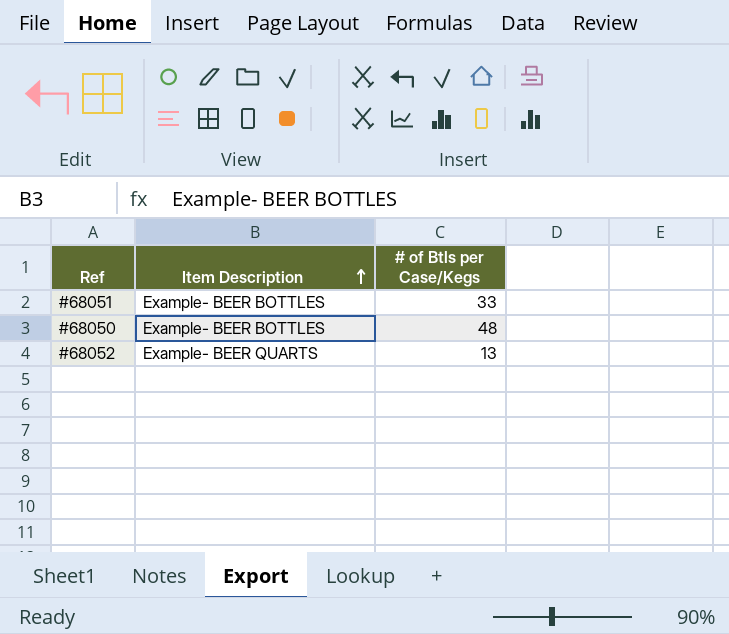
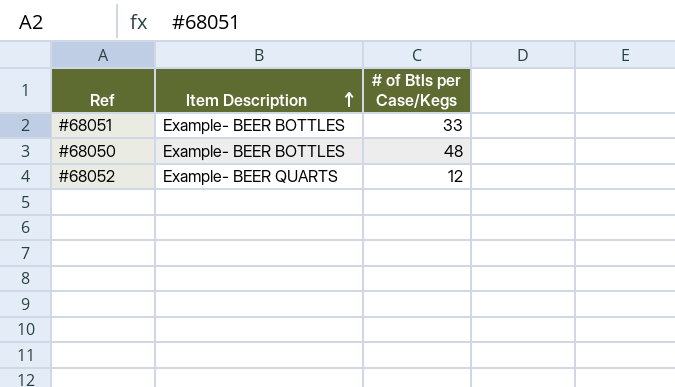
#68052 | # of Btls per Case/Kegs: 13 -> 12

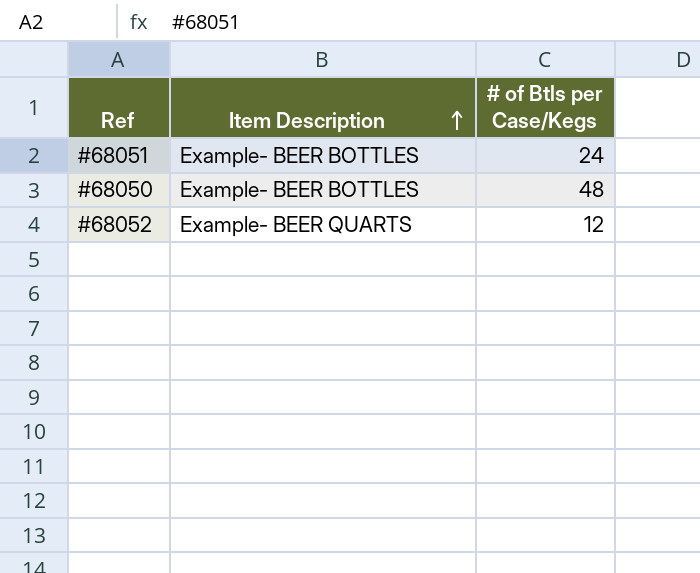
#68051 | # of Btls per Case/Kegs: 33 -> 24

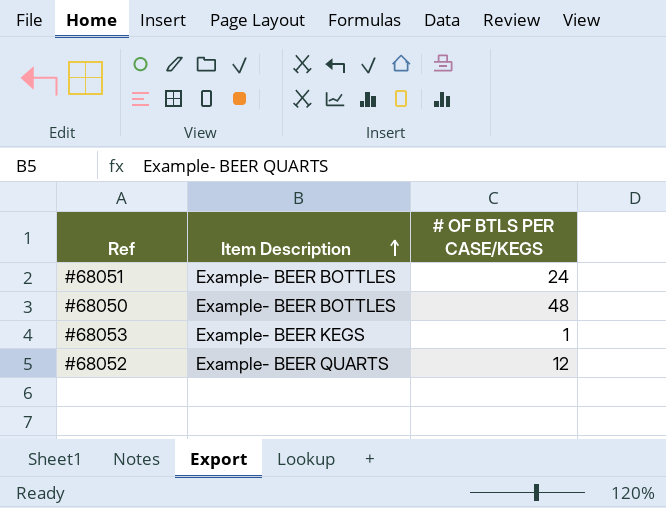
column name: # of Btls per Case/Kegs -> # OF BTLS PER CASE/KEGS
row #68053: none -> Example- BEER KEGS | 1

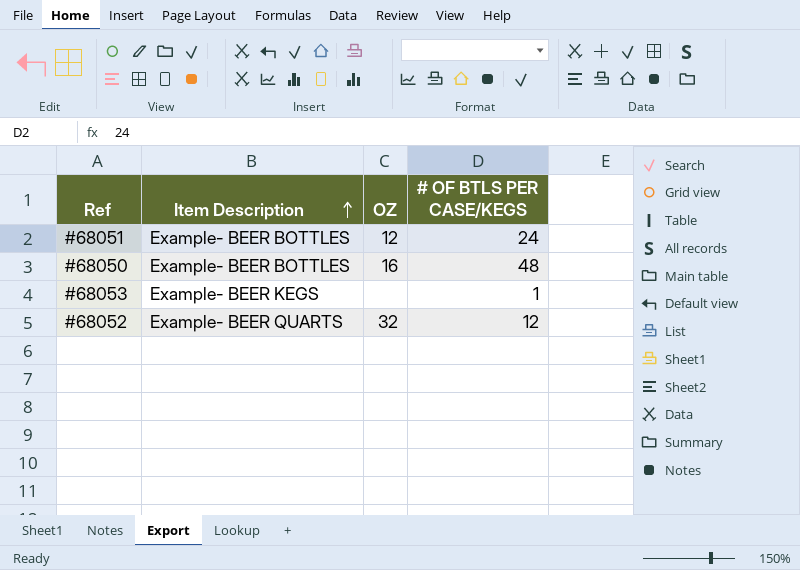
column OZ | position: none -> 3

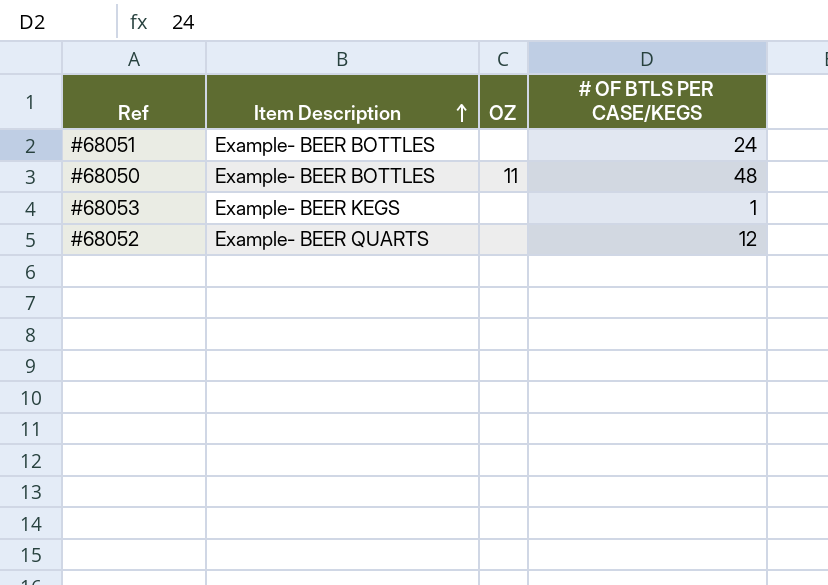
#68051 | OZ: 12 -> none
#68050 | OZ: 16 -> 11
#68052 | OZ: 32 -> none

